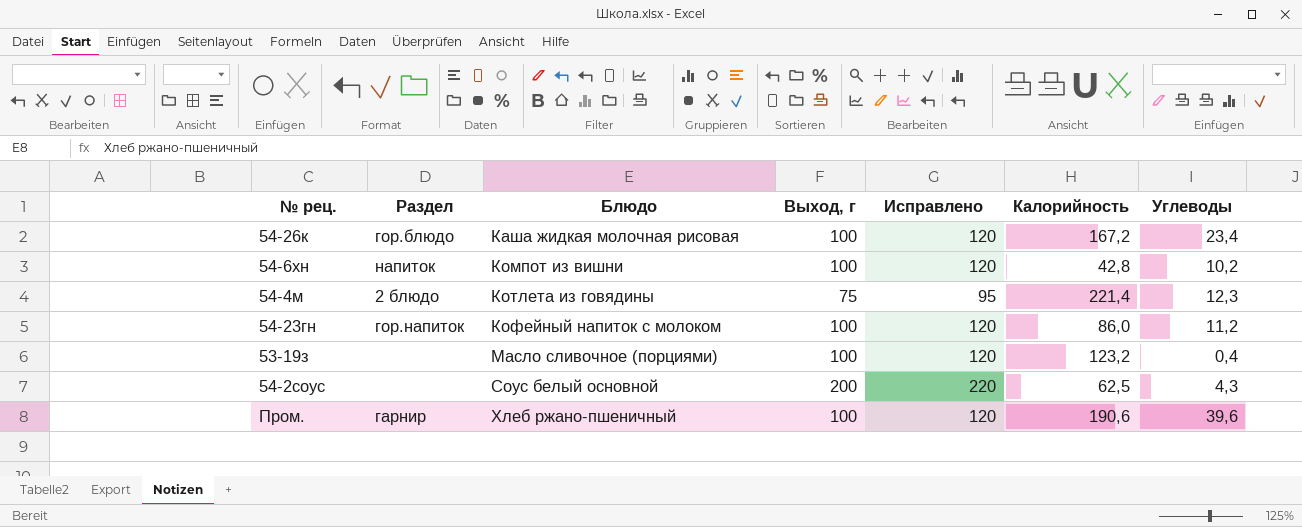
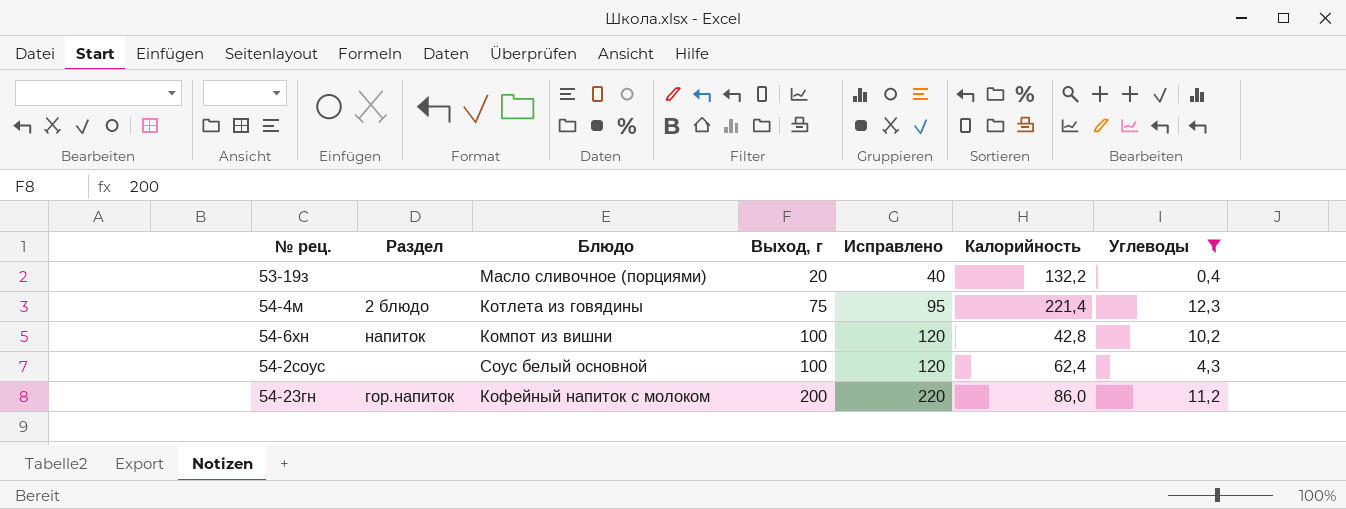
filter: none -> Углеводы <= 12,3
row order: Блюдо ascending -> Выход, г ascending
53-19з | Выход, г: 100 -> 20
53-19з | Исправлено: 120 -> 40
53-19з | Калорийность: 123,2 -> 132,2
54-2соус | Выход, г: 200 -> 100
54-2соус | Исправлено: 220 -> 120
54-2соус | Калорийность: 62,5 -> 62,4
54-23гн | Выход, г: 100 -> 200
54-23гн | Исправлено: 120 -> 220

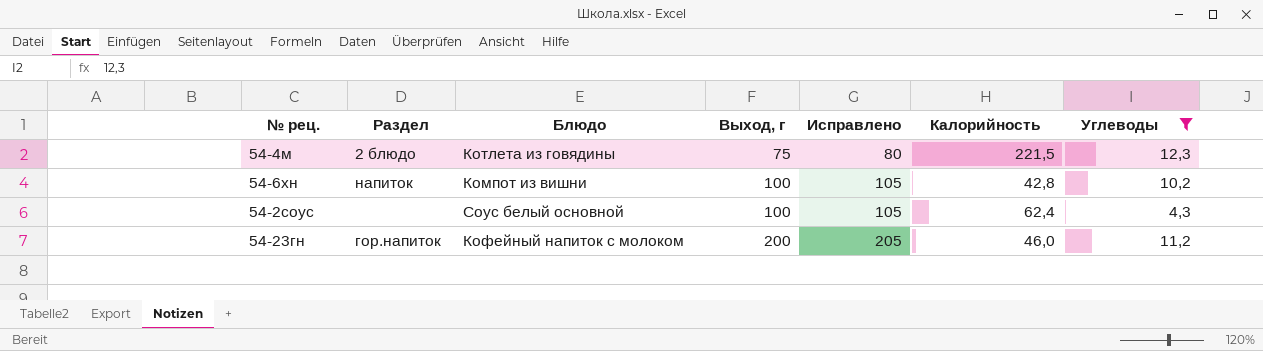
column Исправлено | formula: [Выход, г] + 20 -> [Выход, г] + 5
row 53-19з: none | Масло сливочное (порциями) | 20 | 40 | 132,2 | 0,4 -> none
54-4м | Калорийность: 221,4 -> 221,5
54-23гн | Калорийность: 86,0 -> 46,0

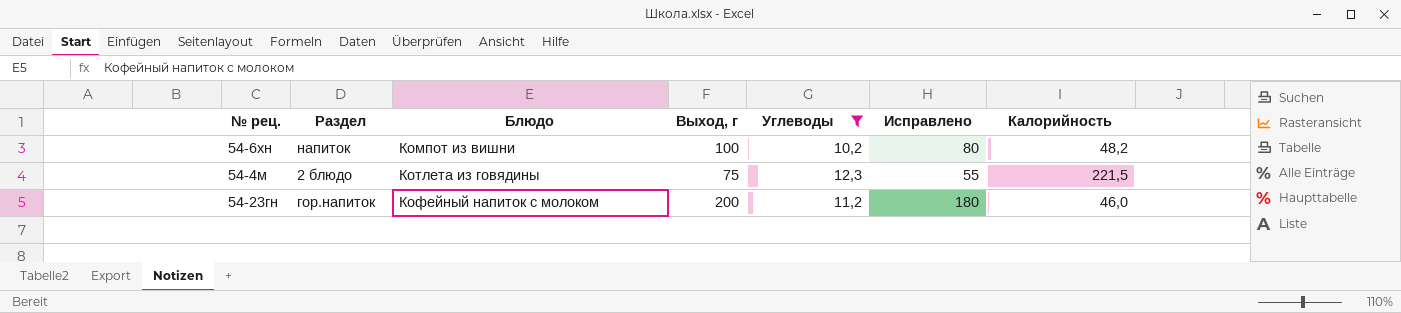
row order: Выход, г ascending -> Блюдо ascending
column Углеводы | position: 7 -> 5
column Исправлено | formula: [Выход, г] + 5 -> [Выход, г] - 20
row 54-2соус: none | Соус белый основной | 100 | 105 | 62,4 | 4,3 -> none
54-6хн | Калорийность: 42,8 -> 48,2

